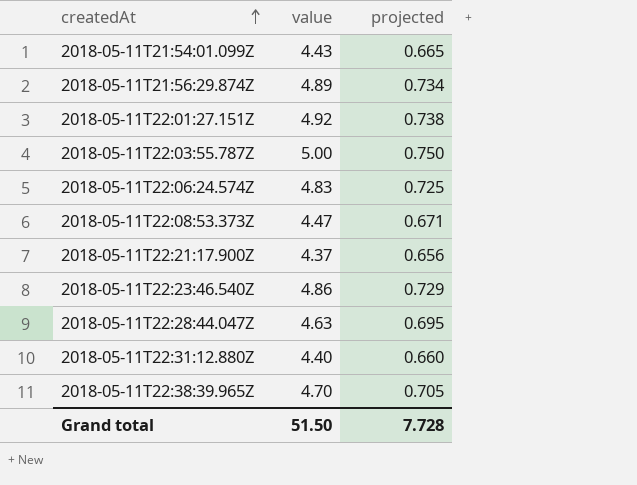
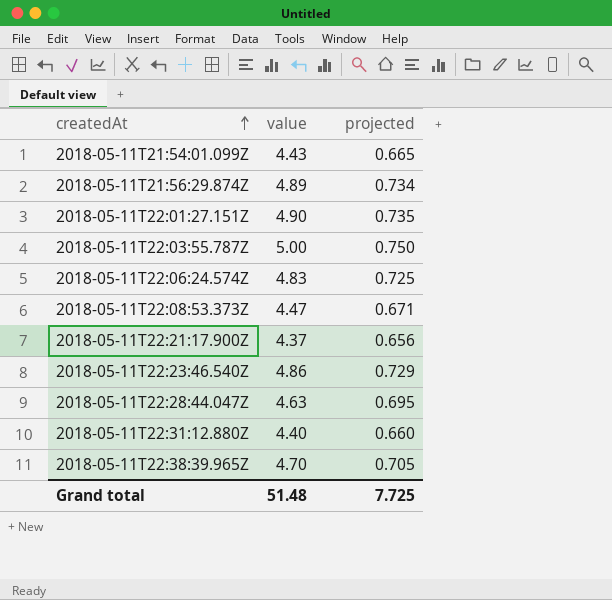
2018-05-11T22:01:27.151Z | value: 4.92 -> 4.90
2018-05-11T22:01:27.151Z | projected: 0.738 -> 0.735
Grand total | value: 51.50 -> 51.48
Grand total | projected: 7.728 -> 7.725

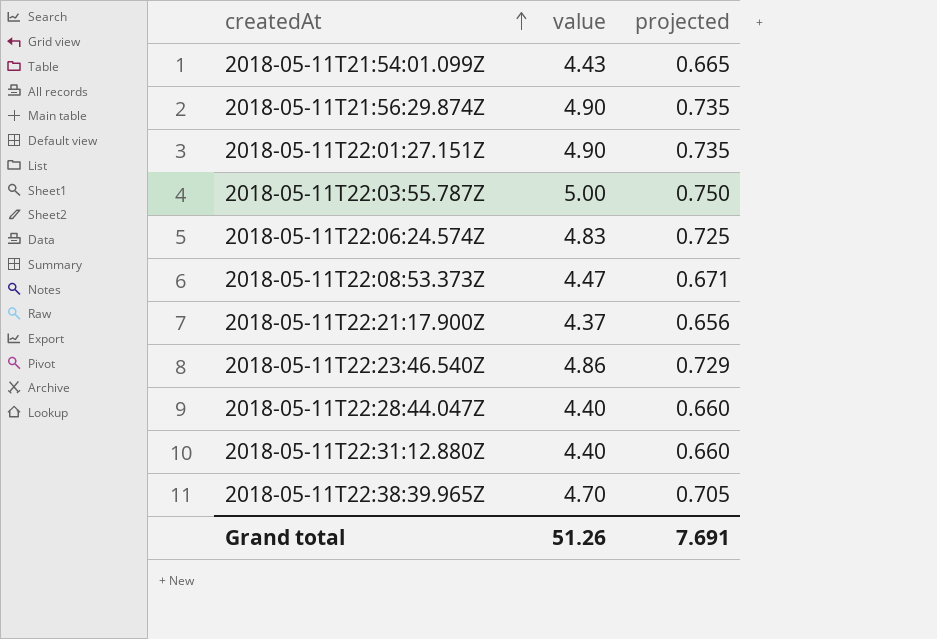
2018-05-11T21:56:29.874Z | value: 4.89 -> 4.90
2018-05-11T21:56:29.874Z | projected: 0.734 -> 0.735
2018-05-11T22:28:44.047Z | value: 4.63 -> 4.40
2018-05-11T22:28:44.047Z | projected: 0.695 -> 0.660
Grand total | value: 51.48 -> 51.26
Grand total | projected: 7.725 -> 7.691

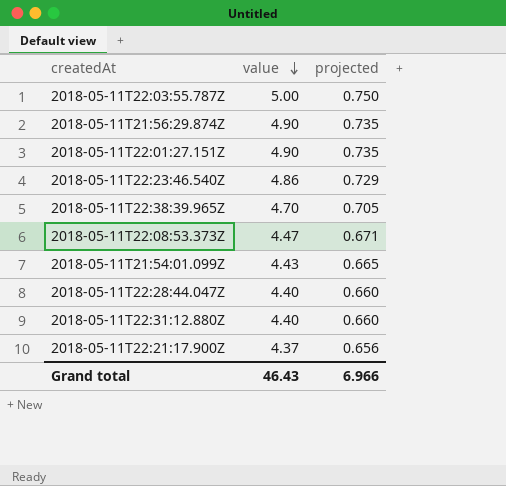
row order: createdAt ascending -> value descending
row 2018-05-11T22:06:24.574Z: 4.83 | 0.725 -> none
Grand total | value: 51.26 -> 46.43
Grand total | projected: 7.691 -> 6.966

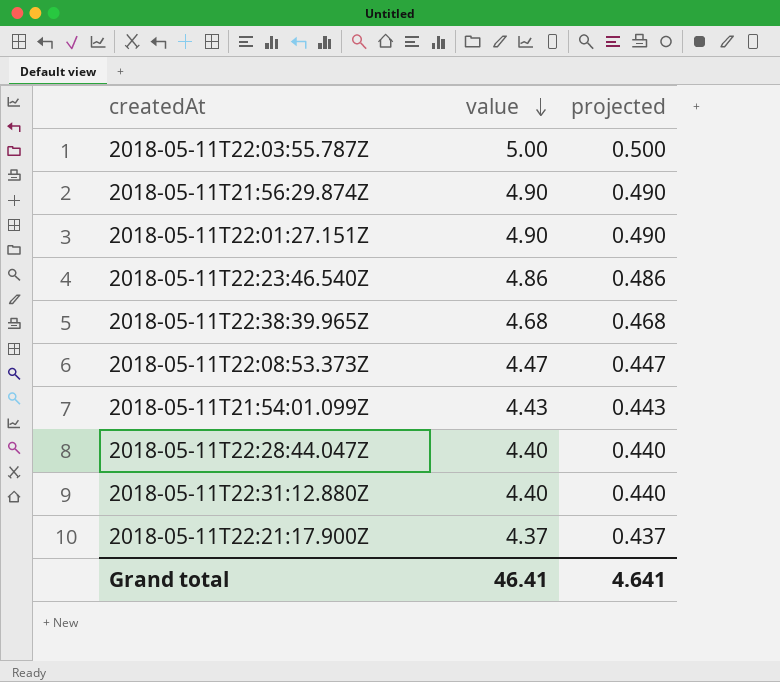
column projected | formula: [value] * 0.15 -> [value] * 0.1
2018-05-11T22:38:39.965Z | value: 4.70 -> 4.68
Grand total | value: 46.43 -> 46.41
Grand total | projected: 6.966 -> 4.641

